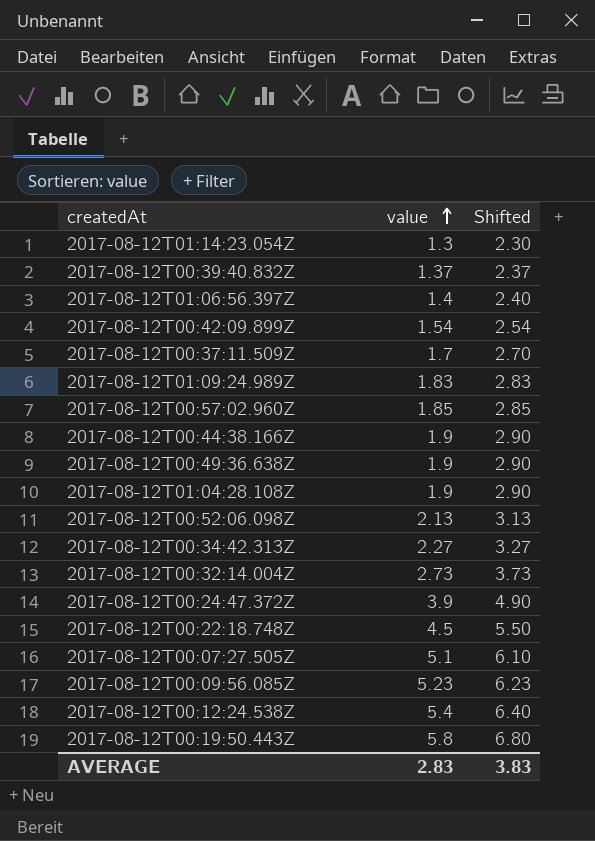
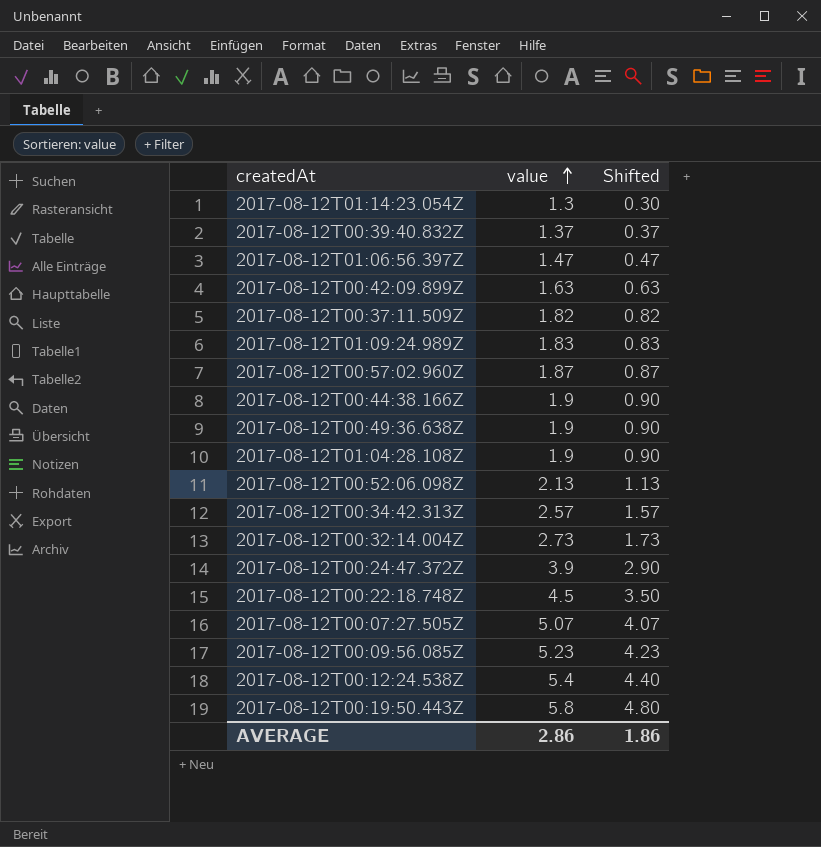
column Shifted | formula: [value] + 1 -> [value] - 1
2017-08-12T01:06:56.397Z | value: 1.4 -> 1.47
2017-08-12T00:42:09.899Z | value: 1.54 -> 1.63
2017-08-12T00:37:11.509Z | value: 1.7 -> 1.82
2017-08-12T00:57:02.960Z | value: 1.85 -> 1.87
2017-08-12T00:34:42.313Z | value: 2.27 -> 2.57
2017-08-12T00:07:27.505Z | value: 5.1 -> 5.07
AVERAGE | value: 2.83 -> 2.86
AVERAGE | Shifted: 3.83 -> 1.86

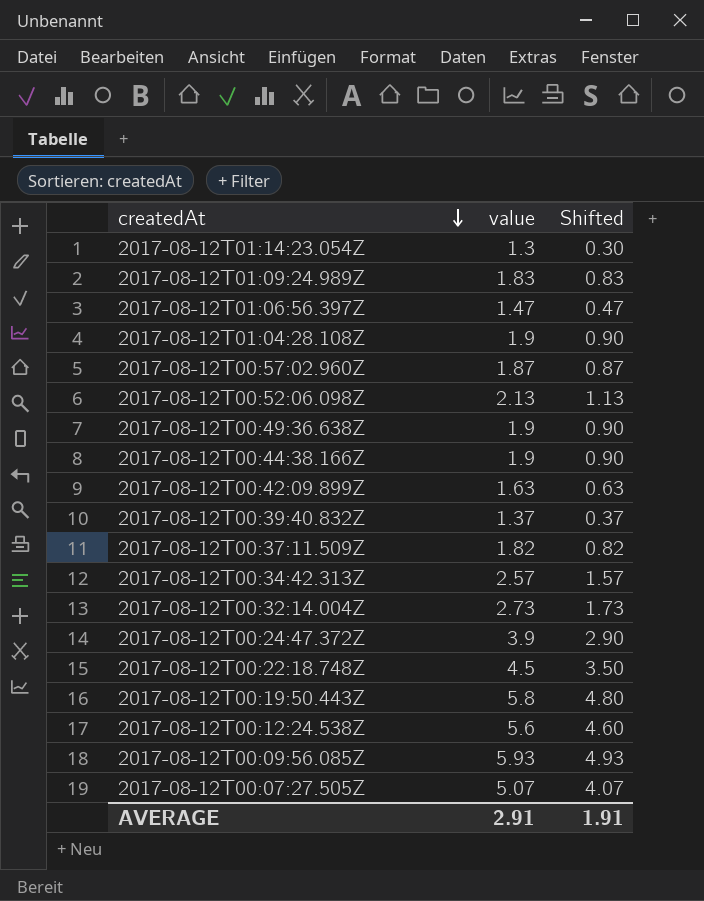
row order: value ascending -> createdAt descending
2017-08-12T00:12:24.538Z | value: 5.4 -> 5.6
2017-08-12T00:12:24.538Z | Shifted: 4.40 -> 4.60
2017-08-12T00:09:56.085Z | value: 5.23 -> 5.93
2017-08-12T00:09:56.085Z | Shifted: 4.23 -> 4.93
AVERAGE | value: 2.86 -> 2.91
AVERAGE | Shifted: 1.86 -> 1.91

